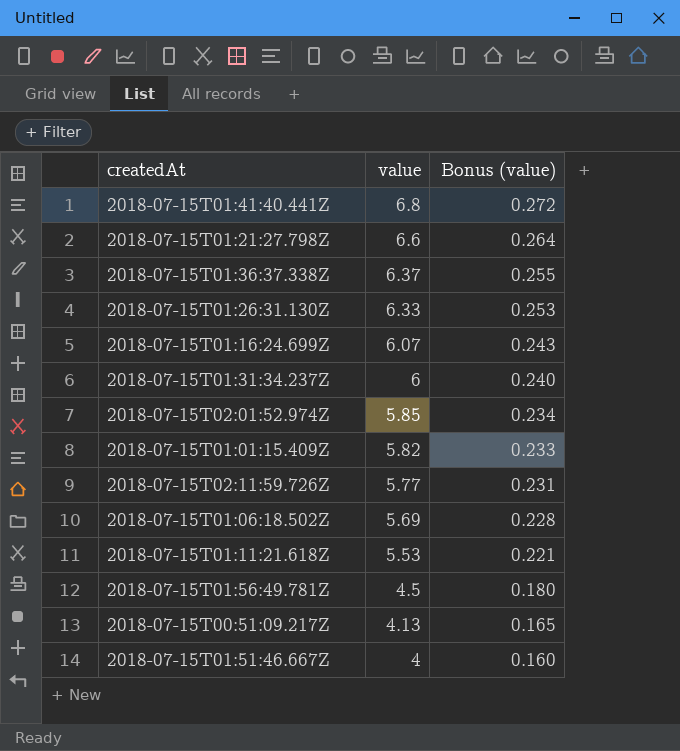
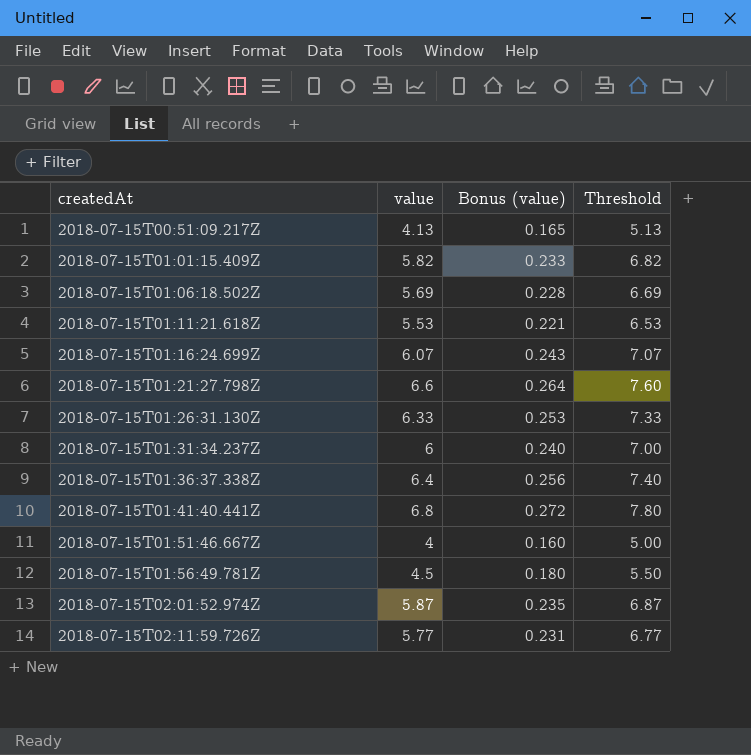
row order: value descending -> createdAt ascending
column Threshold | formula: none -> [value] + 1
2018-07-15T01:36:37.338Z | value: 6.37 -> 6.4
2018-07-15T01:36:37.338Z | Bonus (value): 0.255 -> 0.256
2018-07-15T02:01:52.974Z | value: 5.85 -> 5.87
2018-07-15T02:01:52.974Z | Bonus (value): 0.234 -> 0.235

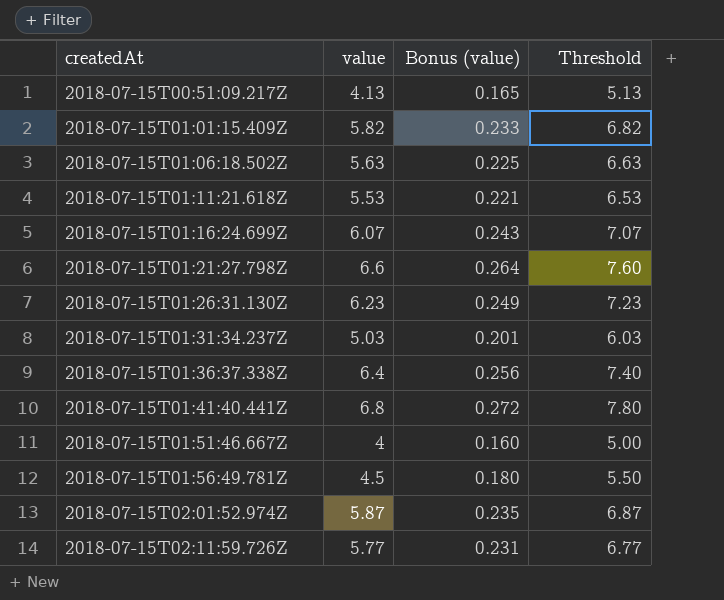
2018-07-15T01:06:18.502Z | value: 5.69 -> 5.63
2018-07-15T01:06:18.502Z | Bonus (value): 0.228 -> 0.225
2018-07-15T01:06:18.502Z | Threshold: 6.69 -> 6.63
2018-07-15T01:26:31.130Z | value: 6.33 -> 6.23
2018-07-15T01:26:31.130Z | Bonus (value): 0.253 -> 0.249
2018-07-15T01:26:31.130Z | Threshold: 7.33 -> 7.23
2018-07-15T01:31:34.237Z | value: 6 -> 5.03
2018-07-15T01:31:34.237Z | Bonus (value): 0.240 -> 0.201
2018-07-15T01:31:34.237Z | Threshold: 7.00 -> 6.03

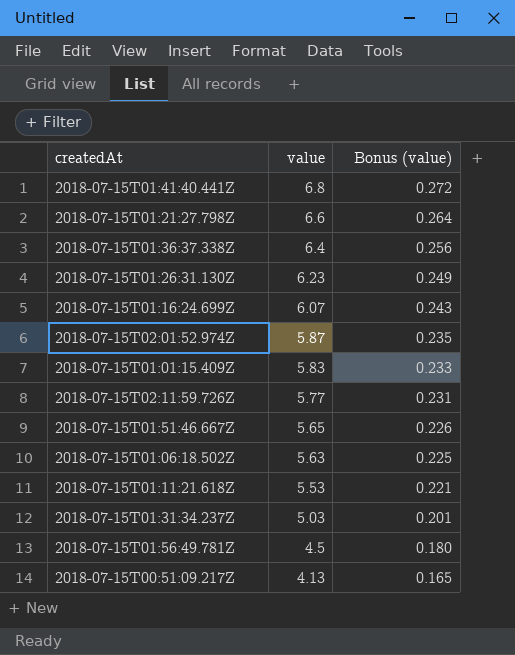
row order: createdAt ascending -> value descending
column Threshold | formula: [value] + 1 -> none
2018-07-15T01:01:15.409Z | value: 5.82 -> 5.83
2018-07-15T01:51:46.667Z | value: 4 -> 5.65
2018-07-15T01:51:46.667Z | Bonus (value): 0.160 -> 0.226

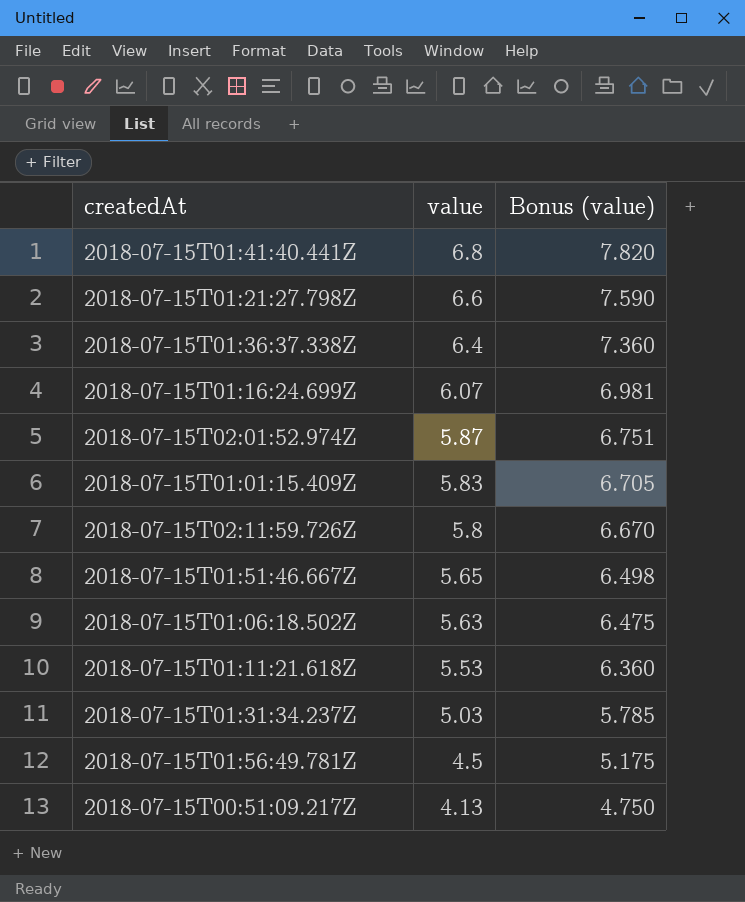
column Bonus (value) | formula: [value] * 0.04 -> [value] * 1.15
row 2018-07-15T01:26:31.130Z: 6.23 | 0.249 -> none
2018-07-15T02:11:59.726Z | value: 5.77 -> 5.8

